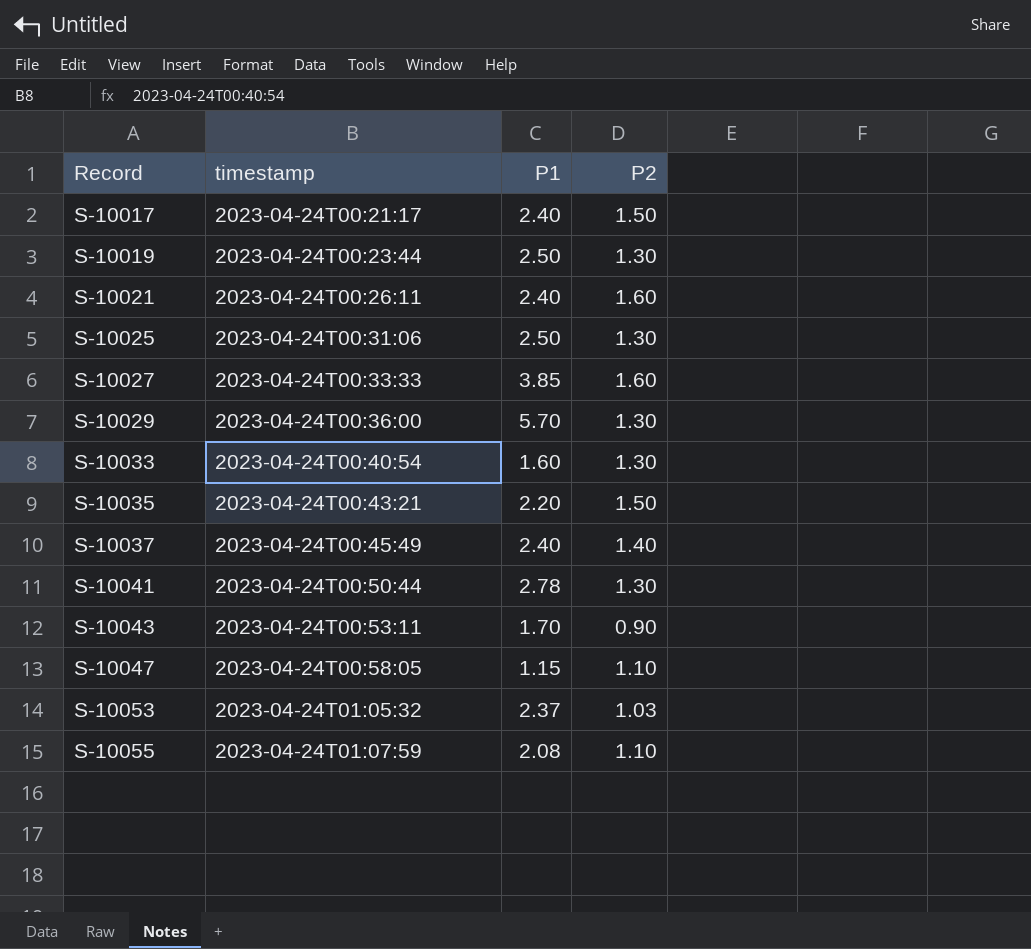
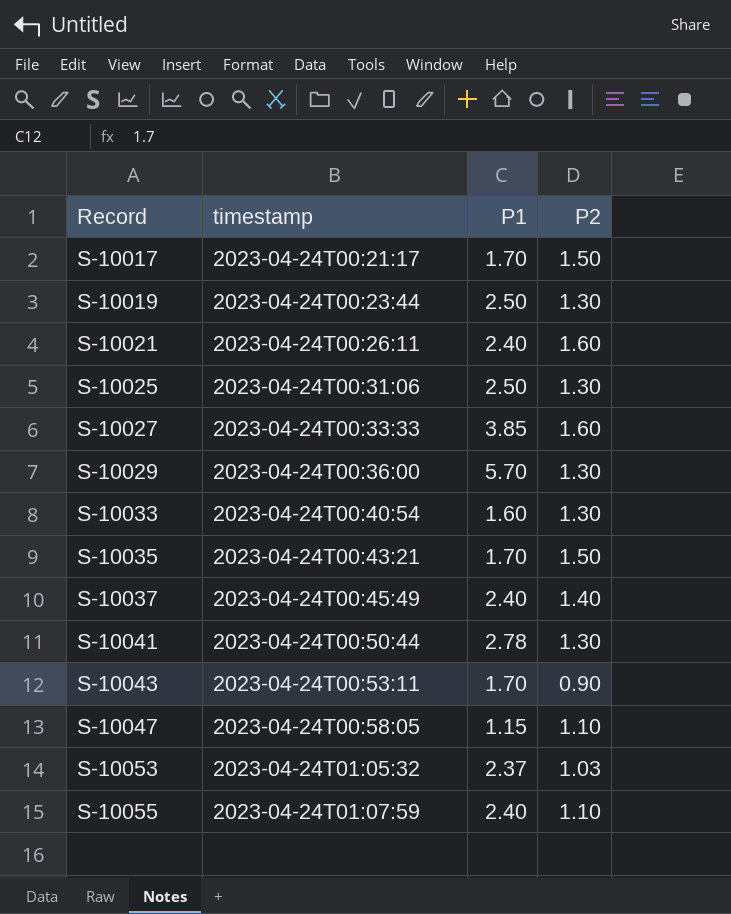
S-10017 | P1: 2.40 -> 1.70
S-10035 | P1: 2.20 -> 1.70
S-10055 | P1: 2.08 -> 2.40

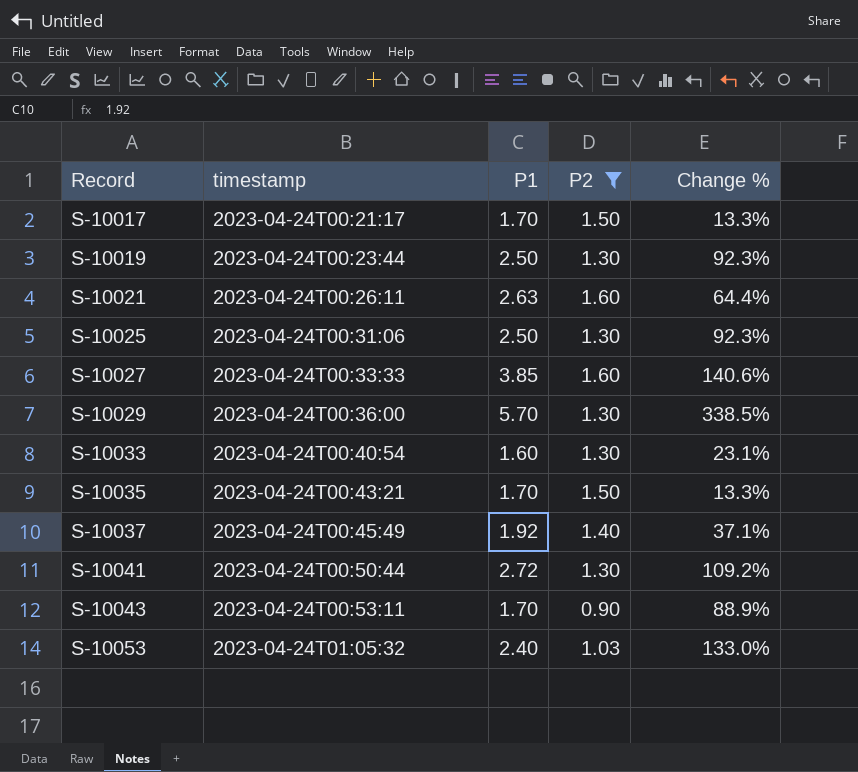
filter: none -> P2 != 1.10
column Change % | formula: none -> ([P1] - [P2]) / [P2]
S-10021 | P1: 2.40 -> 2.63
S-10037 | P1: 2.40 -> 1.92
S-10041 | P1: 2.78 -> 2.72
S-10053 | P1: 2.37 -> 2.40

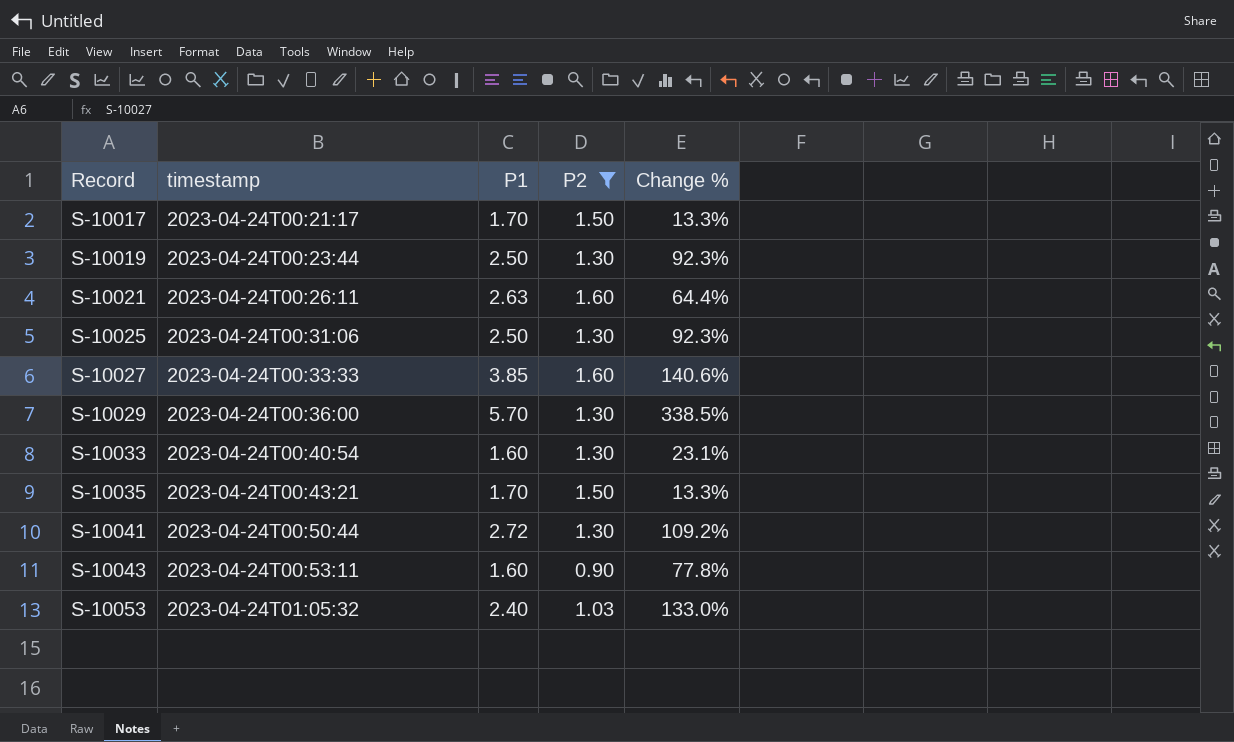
row S-10037: 2023-04-24T00:45:49 | 1.92 | 1.40 | 37.1% -> none
S-10043 | P1: 1.70 -> 1.60
S-10043 | Change %: 88.9% -> 77.8%

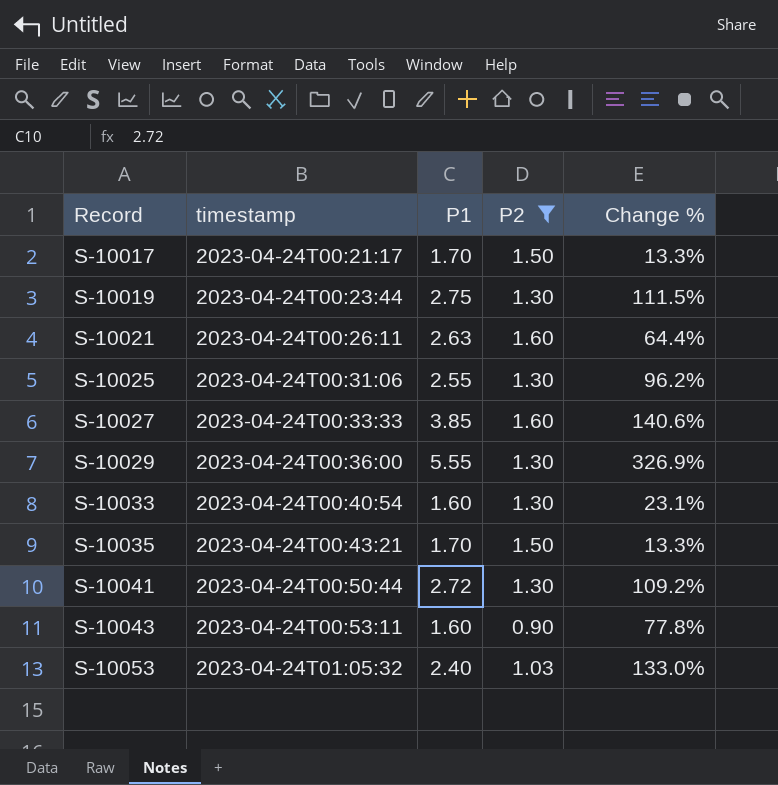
S-10019 | P1: 2.50 -> 2.75
S-10019 | Change %: 92.3% -> 111.5%
S-10025 | P1: 2.50 -> 2.55
S-10025 | Change %: 92.3% -> 96.2%
S-10029 | P1: 5.70 -> 5.55
S-10029 | Change %: 338.5% -> 326.9%

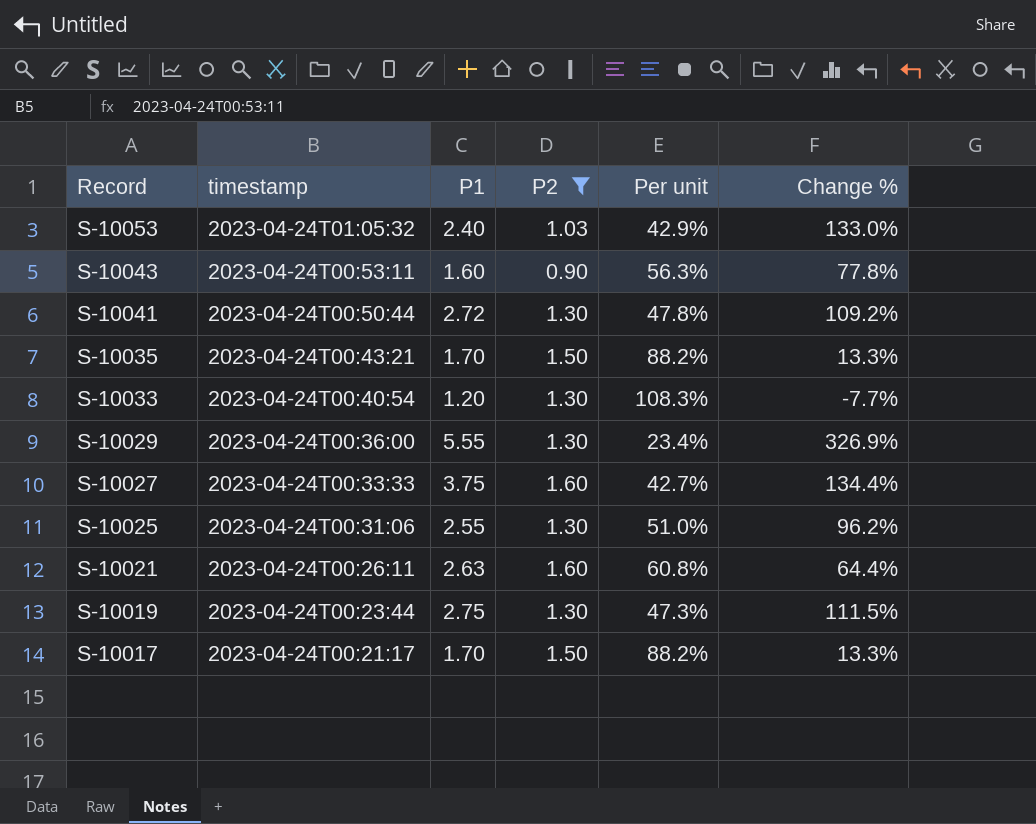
row order: Record ascending -> Record descending
column Per unit | formula: none -> [P2] / [P1]
S-10033 | P1: 1.60 -> 1.20
S-10033 | Change %: 23.1% -> -7.7%
S-10027 | P1: 3.85 -> 3.75
S-10027 | Change %: 140.6% -> 134.4%

